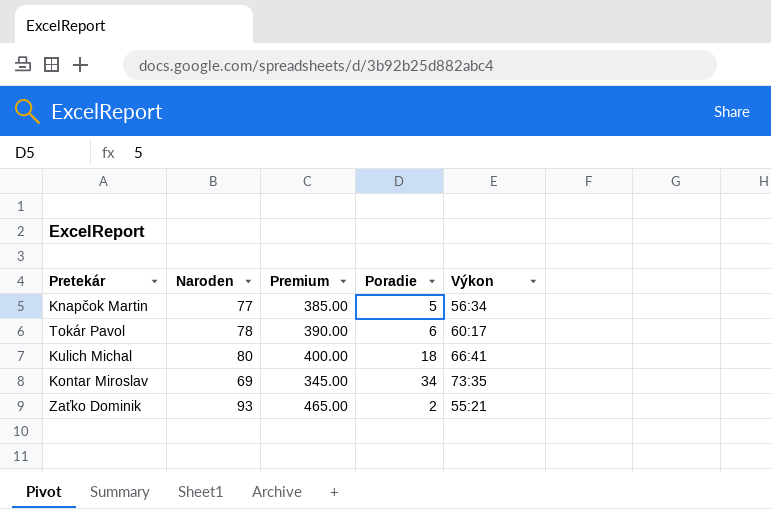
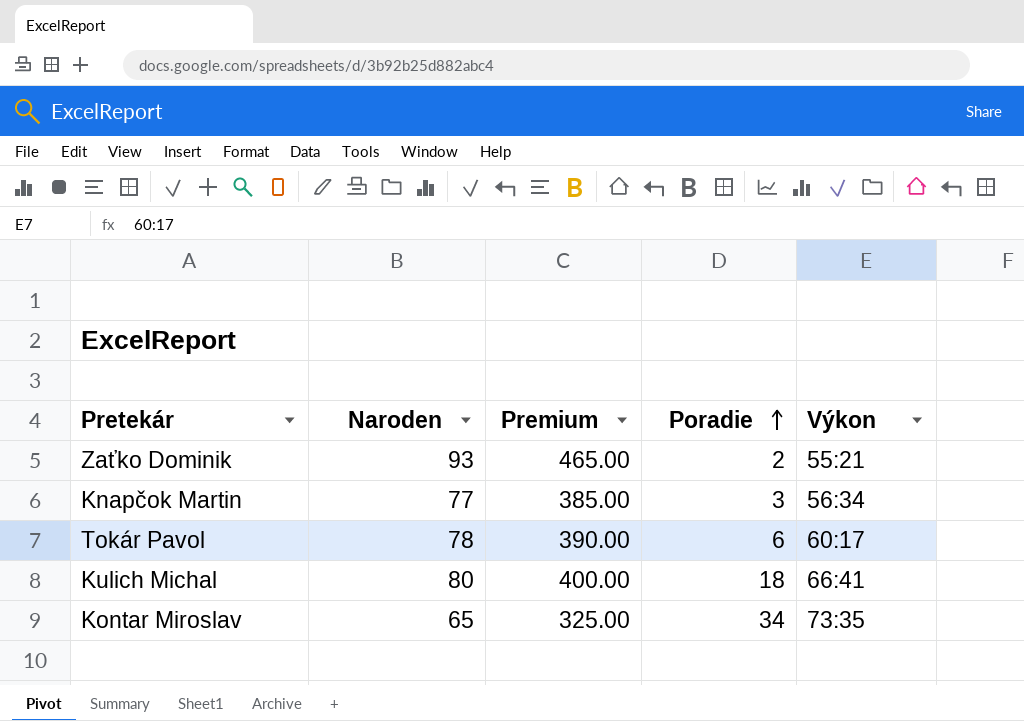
row order: none -> Poradie ascending
Knapčok Martin | Poradie: 5 -> 3
Kontar Miroslav | Naroden: 69 -> 65
Kontar Miroslav | Premium: 345.00 -> 325.00

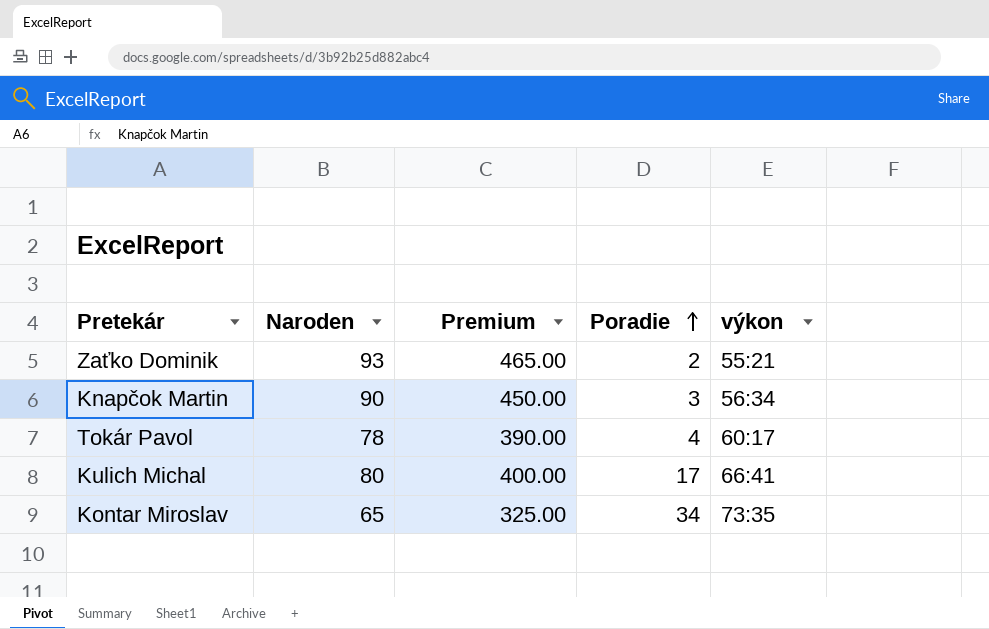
column name: Výkon -> výkon
Knapčok Martin | Naroden: 77 -> 90
Knapčok Martin | Premium: 385.00 -> 450.00
Tokár Pavol | Poradie: 6 -> 4
Kulich Michal | Poradie: 18 -> 17

